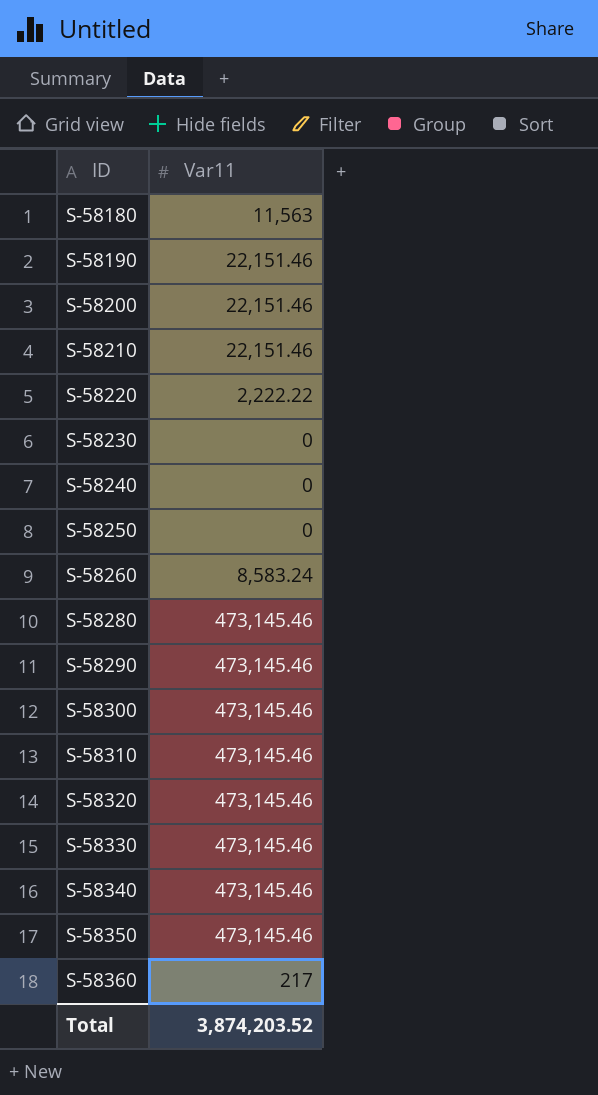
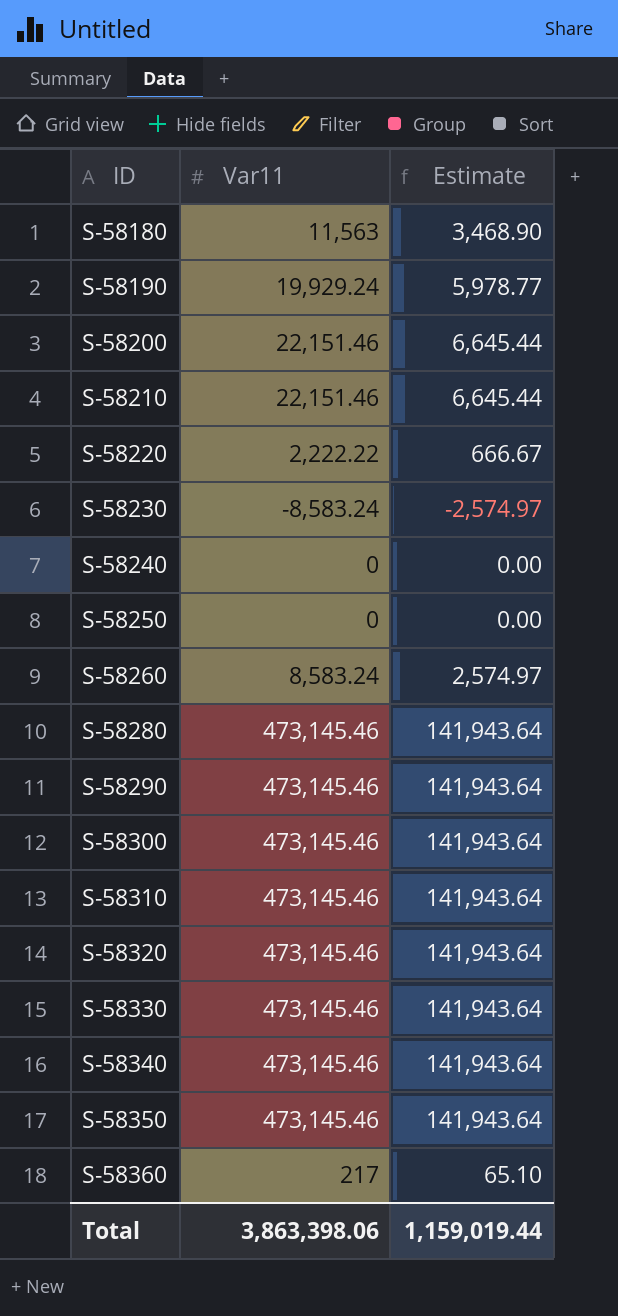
column Estimate | formula: none -> [Var11] * 0.3
S-58190 | Var11: 22,151.46 -> 19,929.24
S-58230 | Var11: 0 -> -8,583.24
Total | Var11: 3,874,203.52 -> 3,863,398.06

